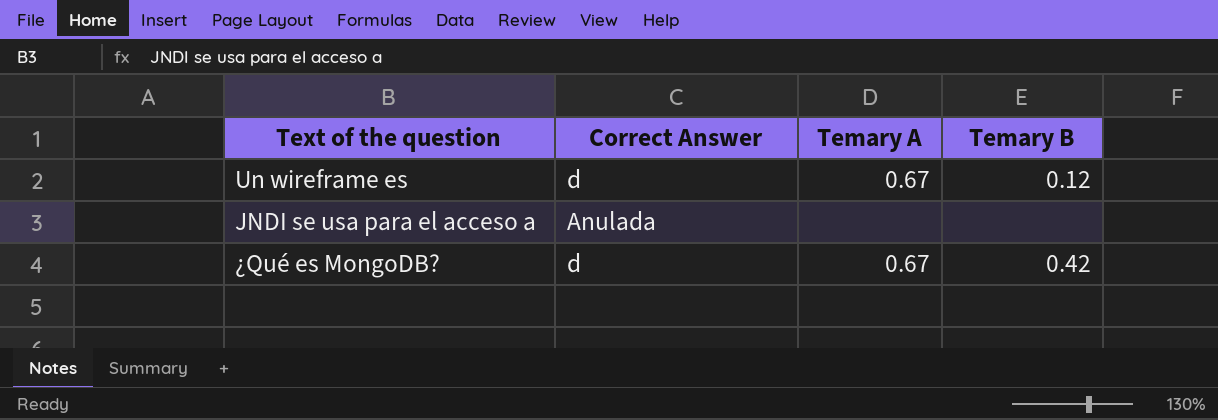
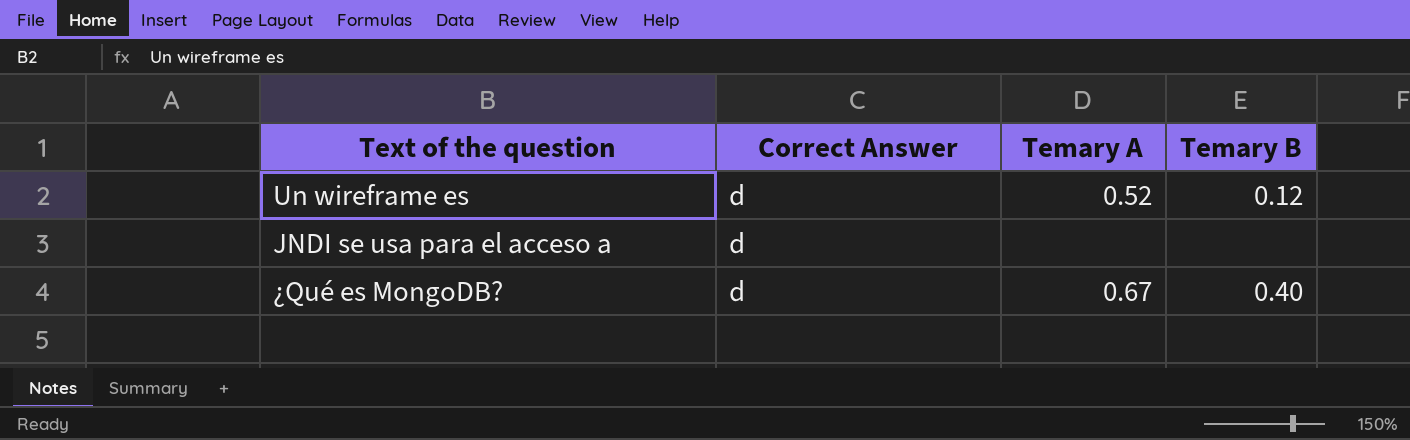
Un wireframe es | Temary A: 0.67 -> 0.52
JNDI se usa para el acceso a | Correct Answer: Anulada -> d
¿Qué es MongoDB? | Temary B: 0.42 -> 0.40

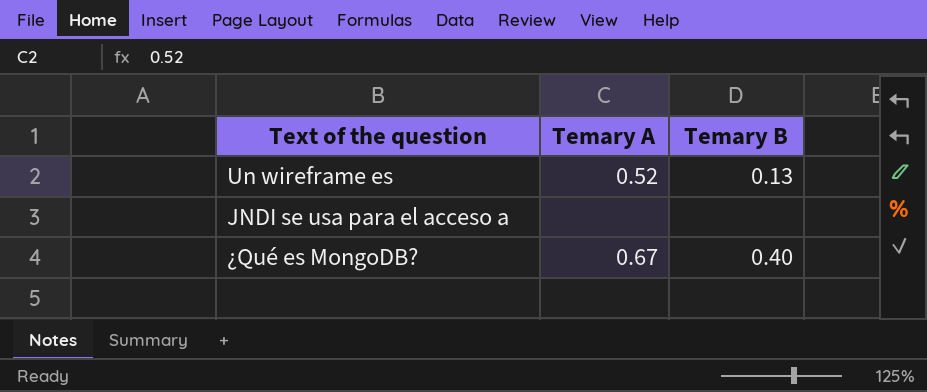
column Correct Answer | position: 2 -> none
Un wireframe es | Temary B: 0.12 -> 0.13

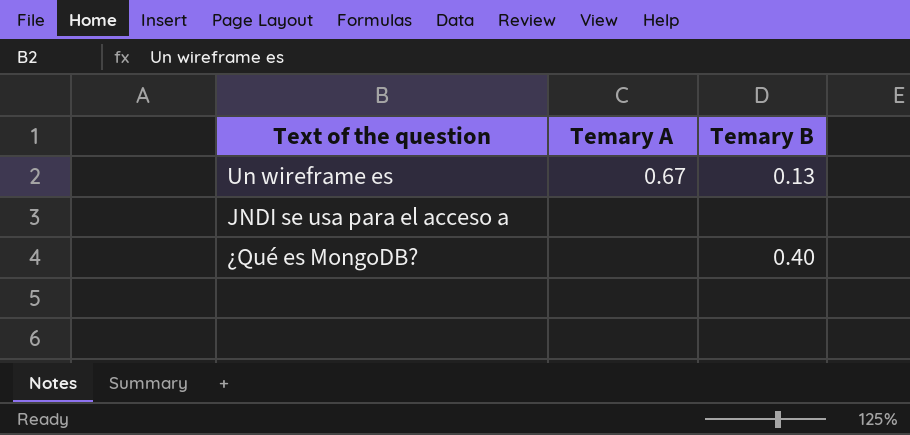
Un wireframe es | Temary A: 0.52 -> 0.67
¿Qué es MongoDB? | Temary A: 0.67 -> none

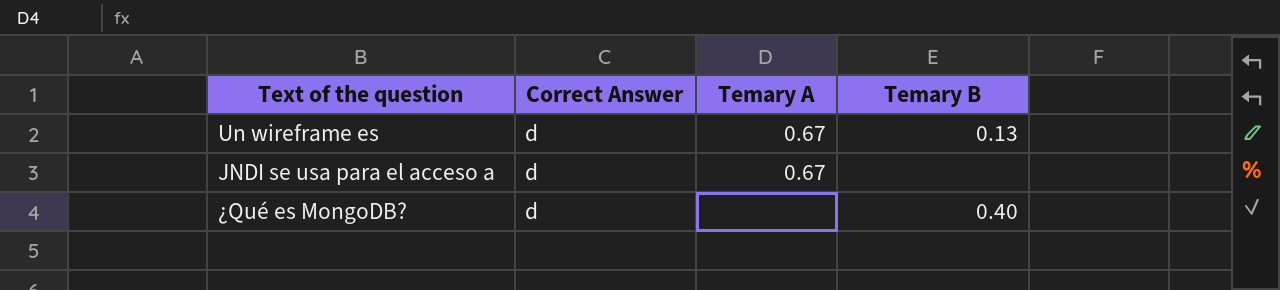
column Correct Answer | position: none -> 2
JNDI se usa para el acceso a | Temary A: none -> 0.67

